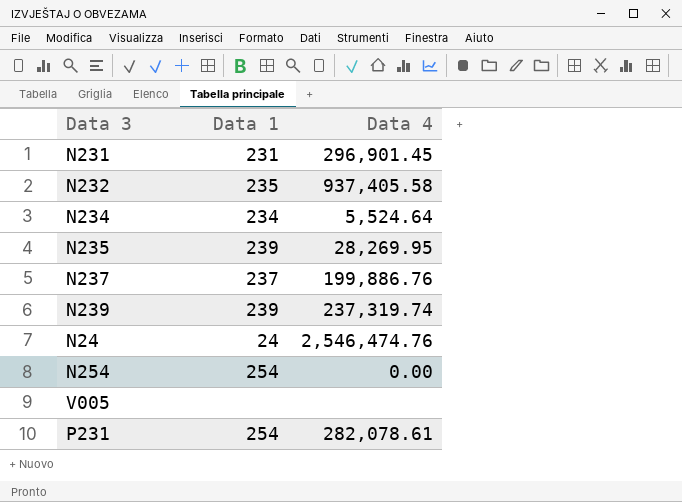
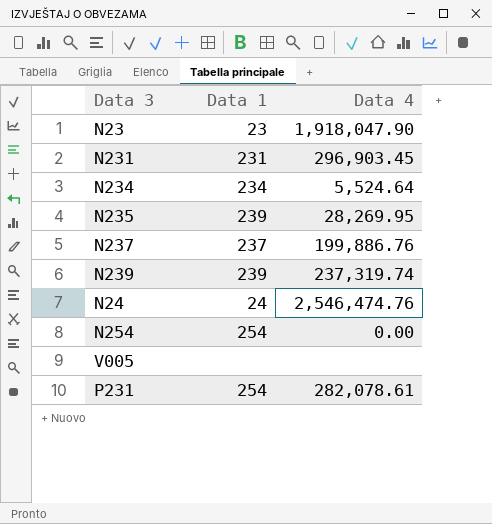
row N232: 235 | 937,405.58 -> none
row N23: none -> 23 | 1,918,047.90
N231 | Data 4: 296,901.45 -> 296,903.45

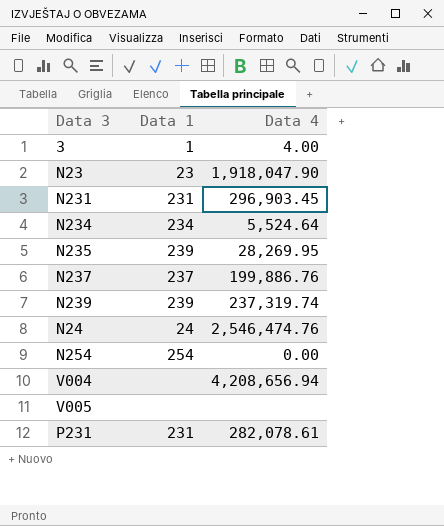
row 3: none -> 1 | 4.00
row V004: none -> none | 4,208,656.94
P231 | Data 1: 254 -> 231

